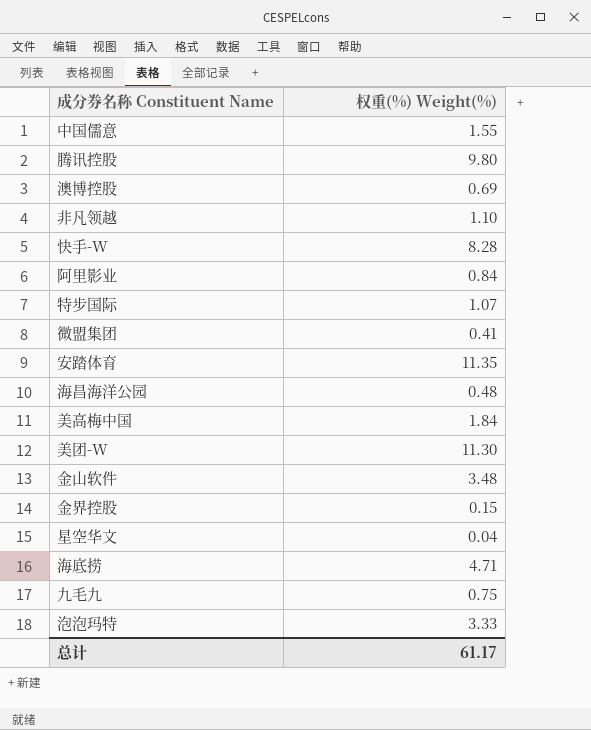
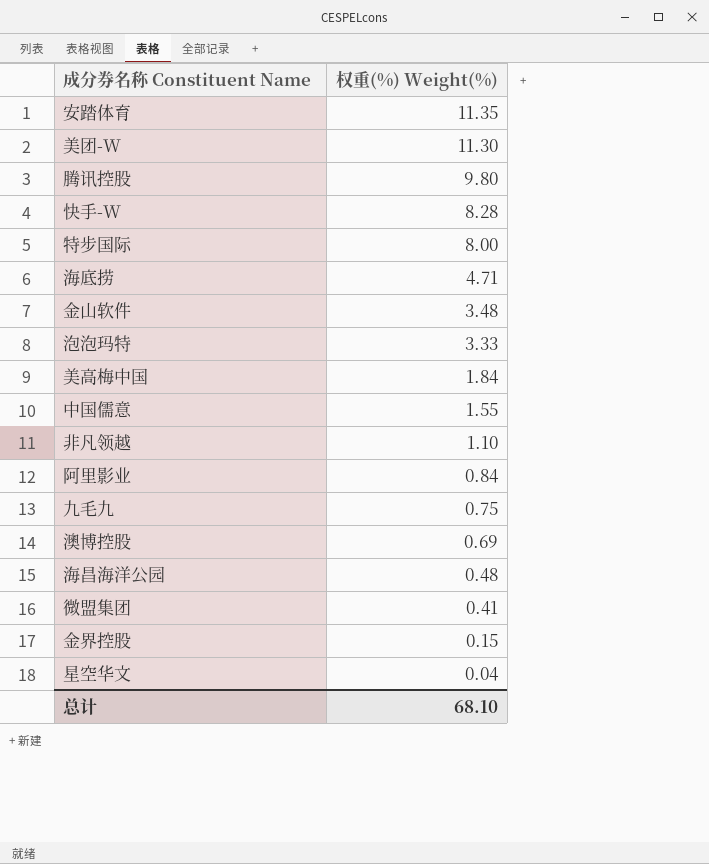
row order: none -> 权重(%) Weight(%) descending
特步国际 | 权重(%) Weight(%): 1.07 -> 8.00
总计 | 权重(%) Weight(%): 61.17 -> 68.10

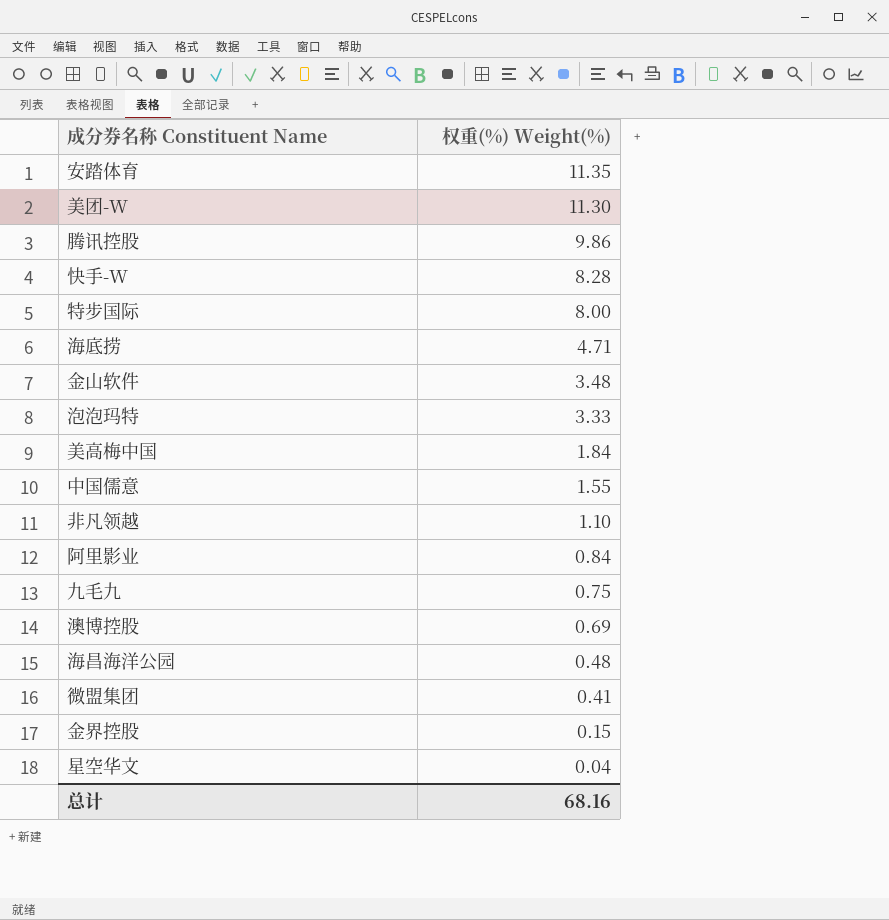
腾讯控股 | 权重(%) Weight(%): 9.80 -> 9.86
总计 | 权重(%) Weight(%): 68.10 -> 68.16

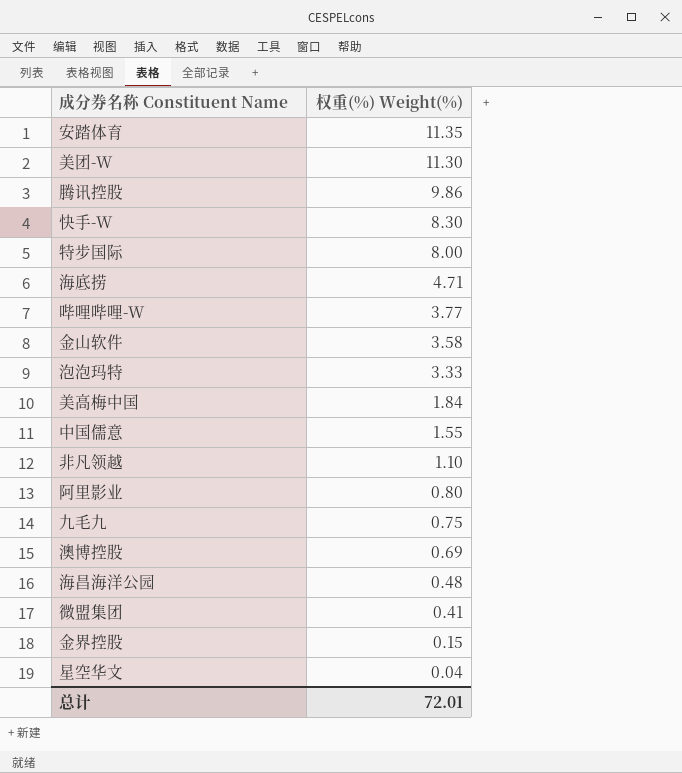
快手-W | 权重(%) Weight(%): 8.28 -> 8.30
row 哔哩哔哩-W: none -> 3.77
金山软件 | 权重(%) Weight(%): 3.48 -> 3.58
阿里影业 | 权重(%) Weight(%): 0.84 -> 0.80
总计 | 权重(%) Weight(%): 68.16 -> 72.01

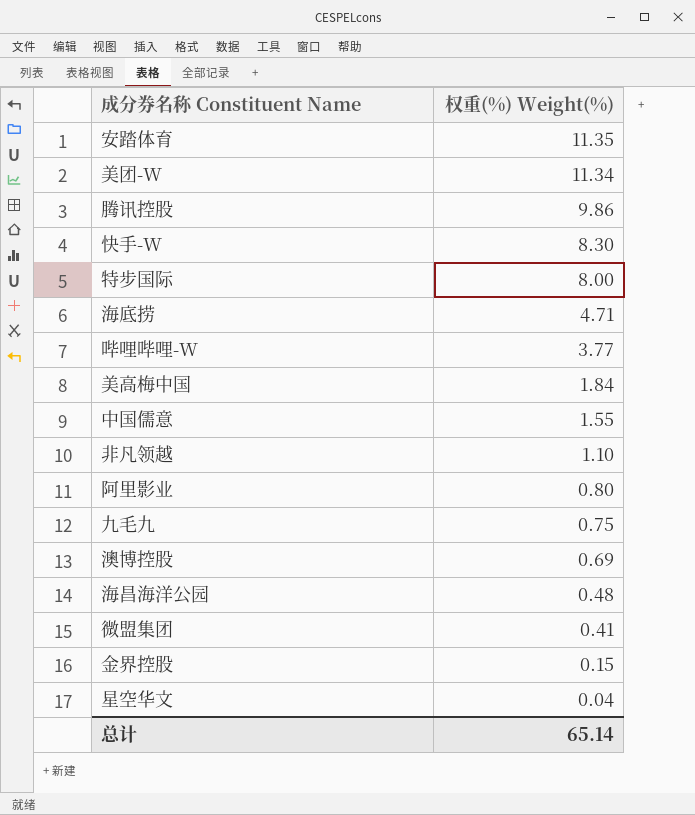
row 金山软件: 3.58 -> none
row 泡泡玛特: 3.33 -> none
美团-W | 权重(%) Weight(%): 11.30 -> 11.34
总计 | 权重(%) Weight(%): 72.01 -> 65.14

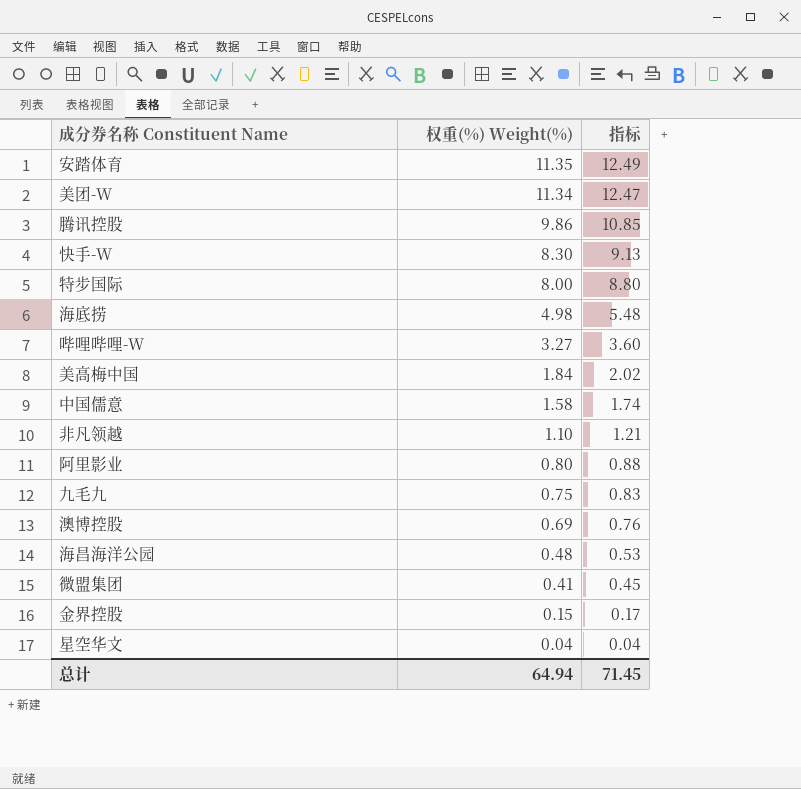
column 指标 | formula: none -> [权重(%) Weight(%)] * 1.1
海底捞 | 权重(%) Weight(%): 4.71 -> 4.98
哔哩哔哩-W | 权重(%) Weight(%): 3.77 -> 3.27
中国儒意 | 权重(%) Weight(%): 1.55 -> 1.58
总计 | 权重(%) Weight(%): 65.14 -> 64.94

